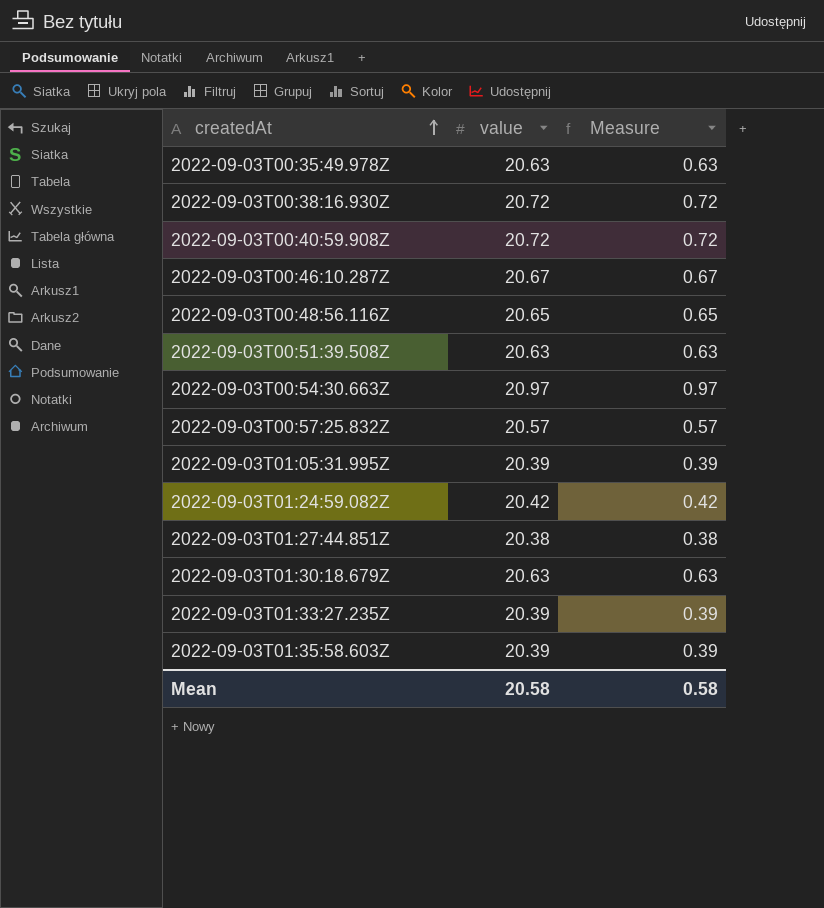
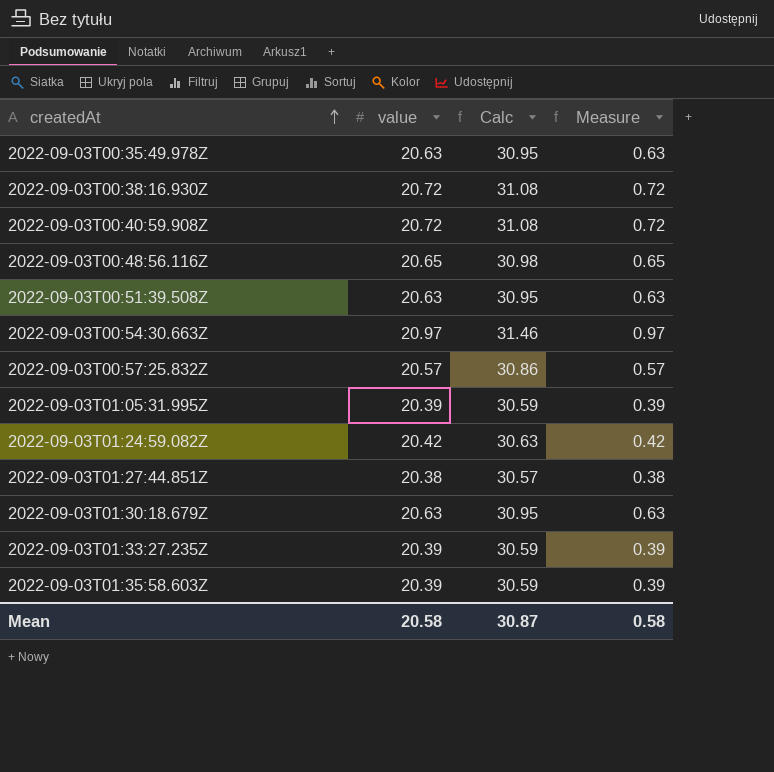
column Calc | formula: none -> [value] * 1.5
row 2022-09-03T00:46:10.287Z: 20.67 | 0.67 -> none

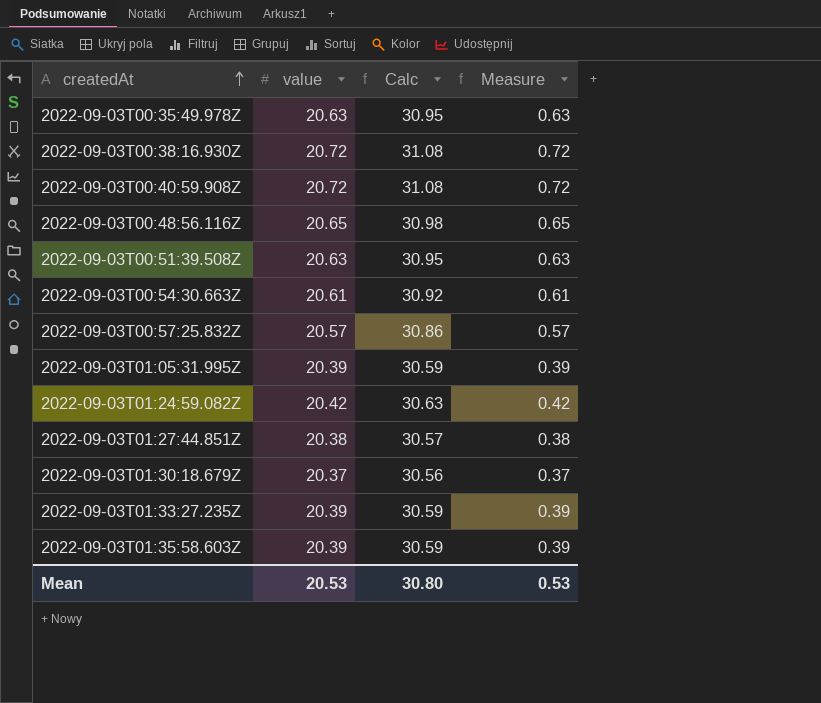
2022-09-03T00:54:30.663Z | value: 20.97 -> 20.61
2022-09-03T00:54:30.663Z | Calc: 31.46 -> 30.92
2022-09-03T00:54:30.663Z | Measure: 0.97 -> 0.61
2022-09-03T01:30:18.679Z | value: 20.63 -> 20.37
2022-09-03T01:30:18.679Z | Calc: 30.95 -> 30.56
2022-09-03T01:30:18.679Z | Measure: 0.63 -> 0.37
Mean | value: 20.58 -> 20.53
Mean | Calc: 30.87 -> 30.80
Mean | Measure: 0.58 -> 0.53

